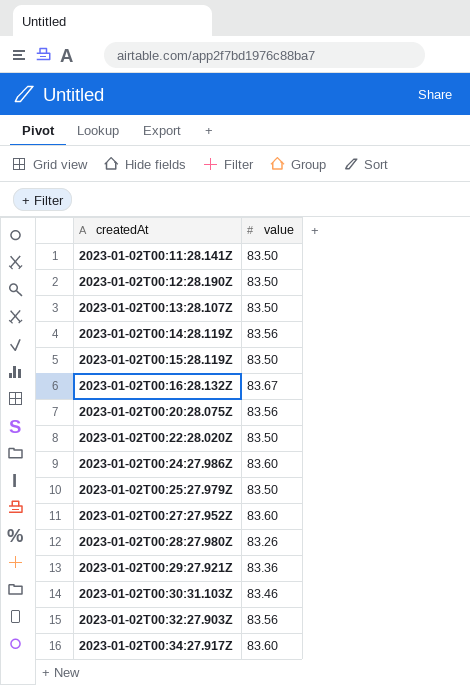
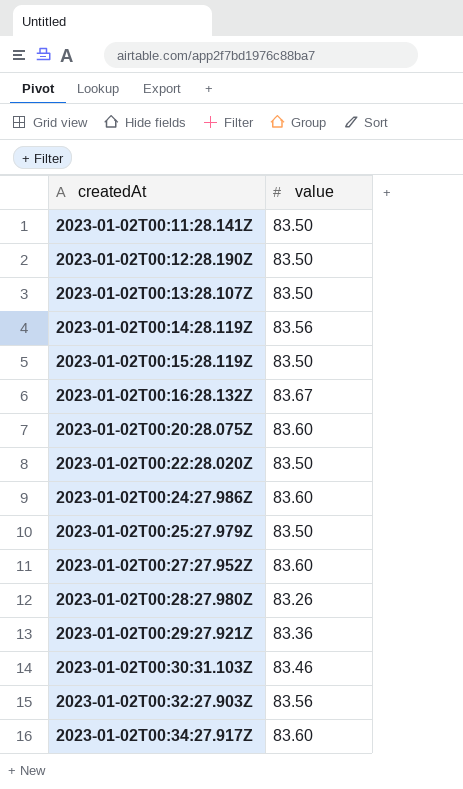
2023-01-02T00:20:28.075Z | value: 83.56 -> 83.60

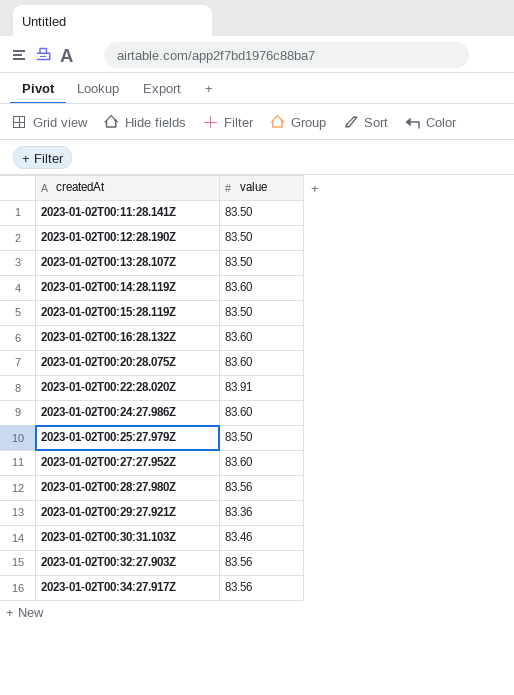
2023-01-02T00:14:28.119Z | value: 83.56 -> 83.60
2023-01-02T00:16:28.132Z | value: 83.67 -> 83.60
2023-01-02T00:22:28.020Z | value: 83.50 -> 83.91
2023-01-02T00:28:27.980Z | value: 83.26 -> 83.56
2023-01-02T00:34:27.917Z | value: 83.60 -> 83.56

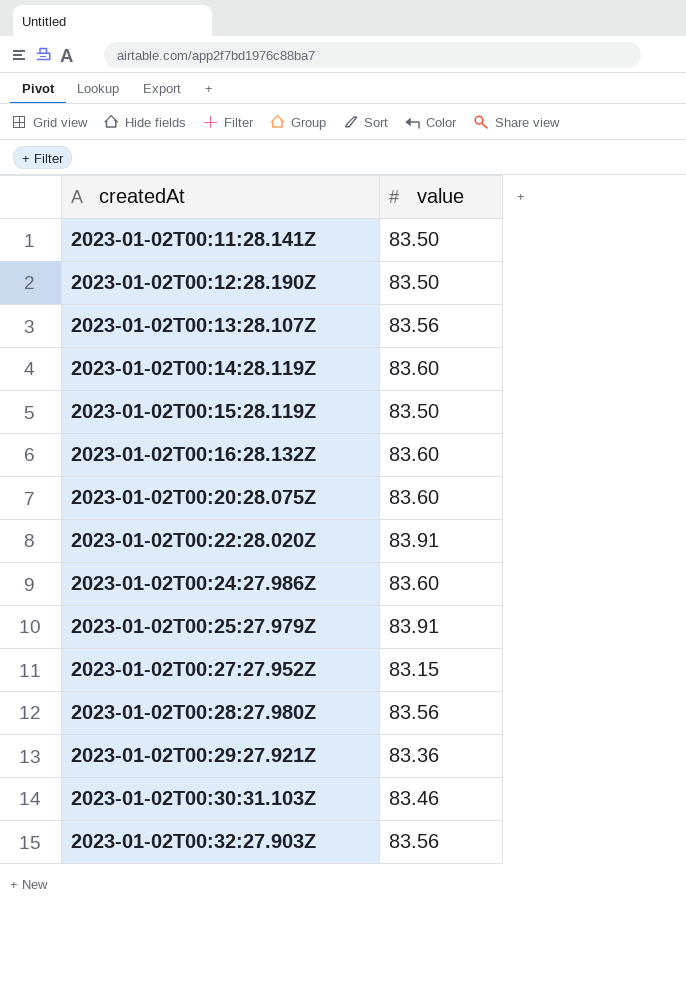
row 2023-01-02T00:34:27.917Z: 83.56 -> none
2023-01-02T00:13:28.107Z | value: 83.50 -> 83.56
2023-01-02T00:25:27.979Z | value: 83.50 -> 83.91
2023-01-02T00:27:27.952Z | value: 83.60 -> 83.15

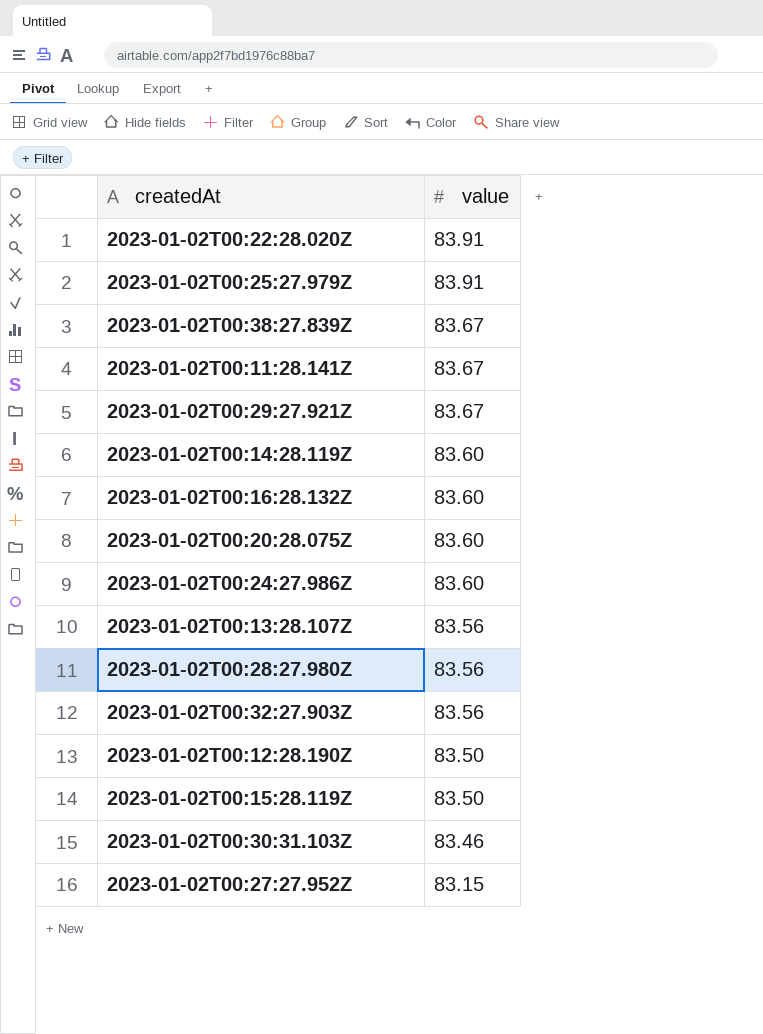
row order: createdAt ascending -> value descending
row 2023-01-02T00:38:27.839Z: none -> 83.67
2023-01-02T00:11:28.141Z | value: 83.50 -> 83.67
2023-01-02T00:29:27.921Z | value: 83.36 -> 83.67

